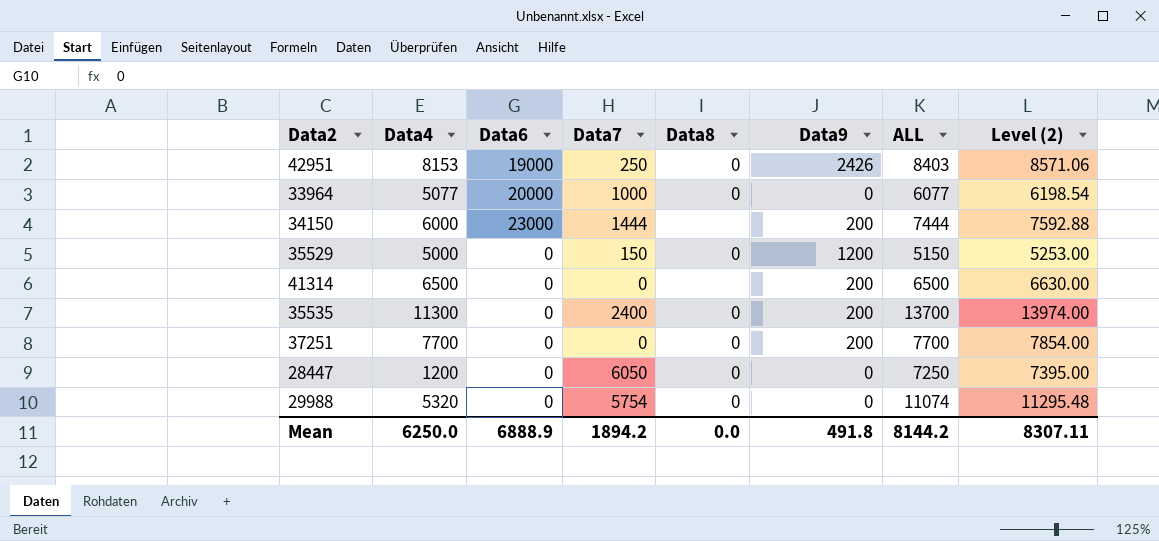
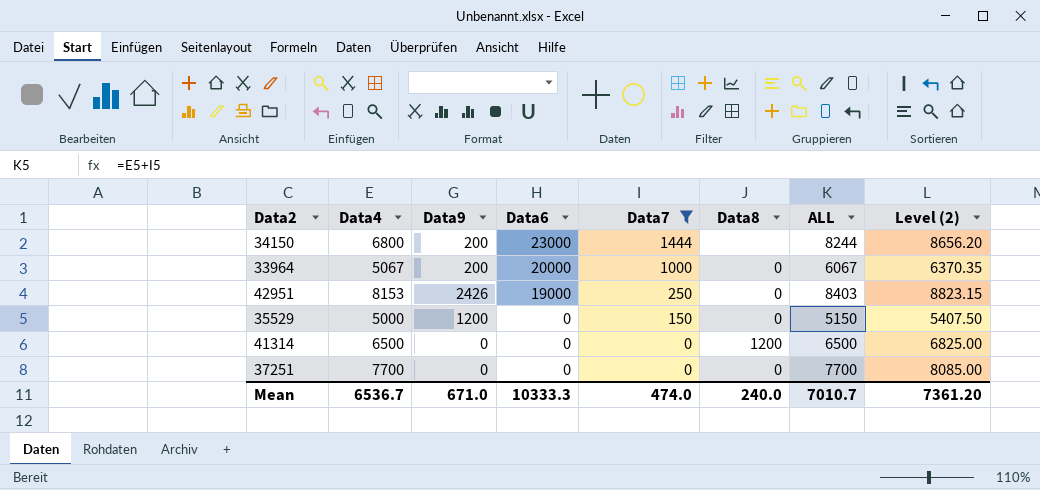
filter: none -> Data7 <= 1444
row order: none -> Data6 descending
column Data9 | position: 6 -> 3
column Level (2) | formula: [ALL] * 1.02 -> [ALL] * 1.05
34150 | Data4: 6000 -> 6800
34150 | ALL: 7444 -> 8244
33964 | Data4: 5077 -> 5067
33964 | Data9: 0 -> 200
33964 | ALL: 6077 -> 6067
41314 | Data9: 200 -> 0
41314 | Data8: none -> 1200
37251 | Data9: 200 -> 0
Mean | Data4: 6250.0 -> 6536.7
Mean | Data9: 491.8 -> 671.0
Mean | Data6: 6888.9 -> 10333.3
Mean | Data7: 1894.2 -> 474.0
Mean | Data8: 0.0 -> 240.0
Mean | ALL: 8144.2 -> 7010.7
Mean | Level (2): 8307.11 -> 7361.20

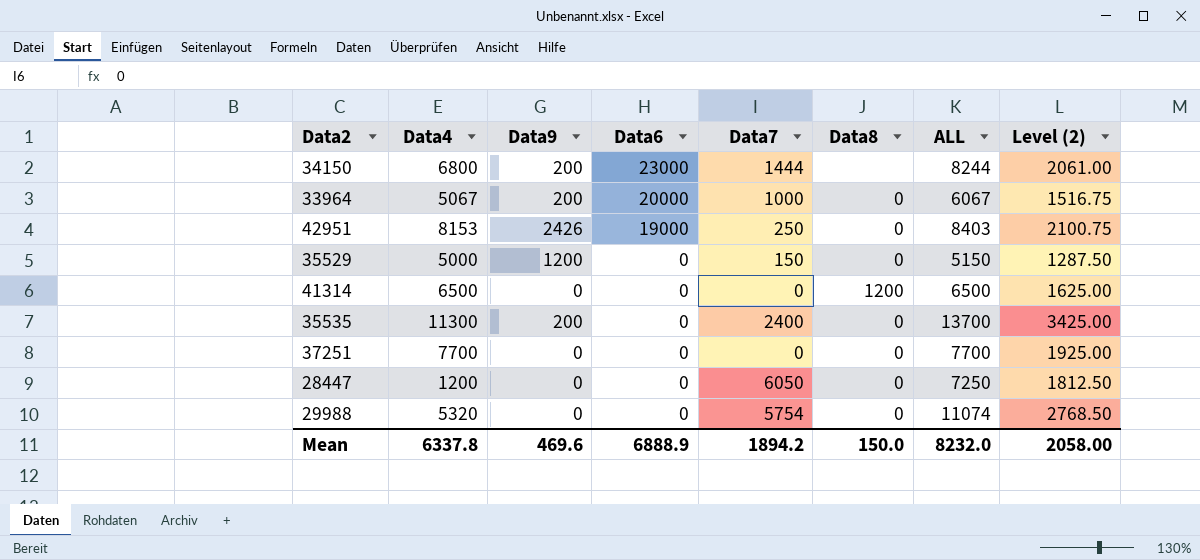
filter: Data7 <= 1444 -> none
column Level (2) | formula: [ALL] * 1.05 -> [ALL] * 0.25
Mean | Data4: 6536.7 -> 6337.8
Mean | Data9: 671.0 -> 469.6
Mean | Data6: 10333.3 -> 6888.9
Mean | Data7: 474.0 -> 1894.2
Mean | Data8: 240.0 -> 150.0
Mean | ALL: 7010.7 -> 8232.0
Mean | Level (2): 7361.20 -> 2058.00

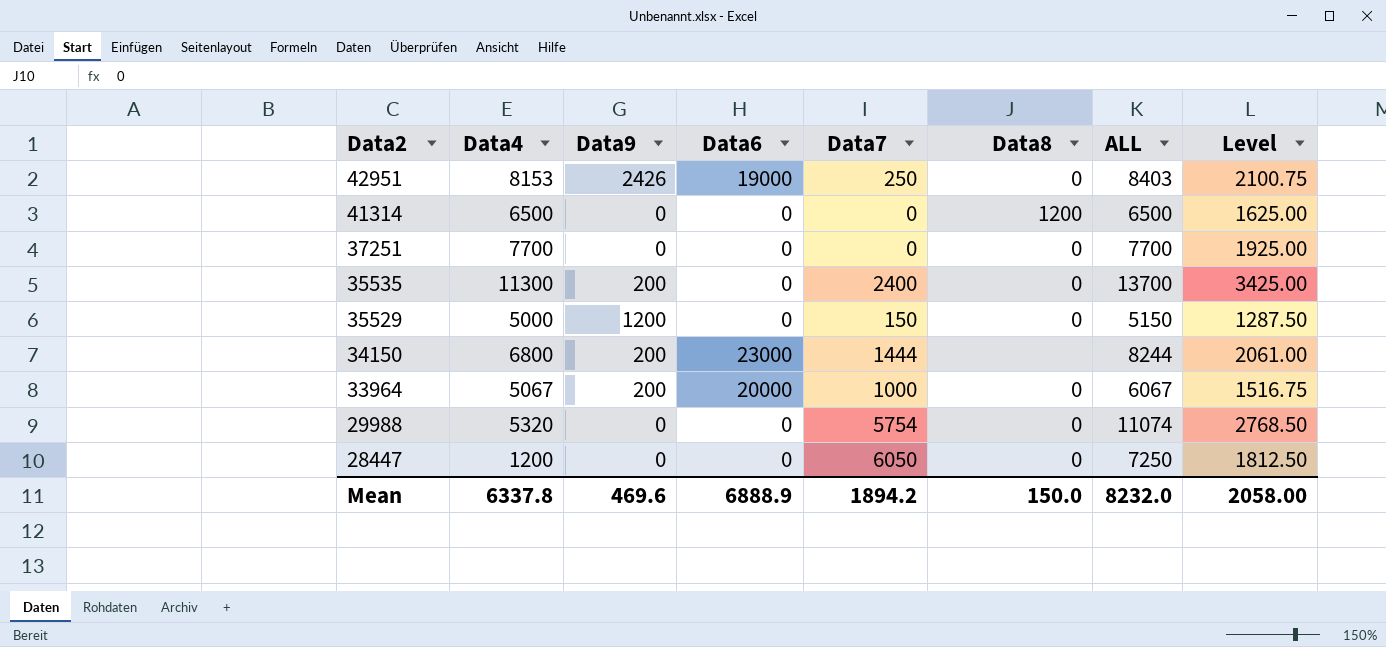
row order: Data6 descending -> Data2 descending
column name: Level (2) -> Level

